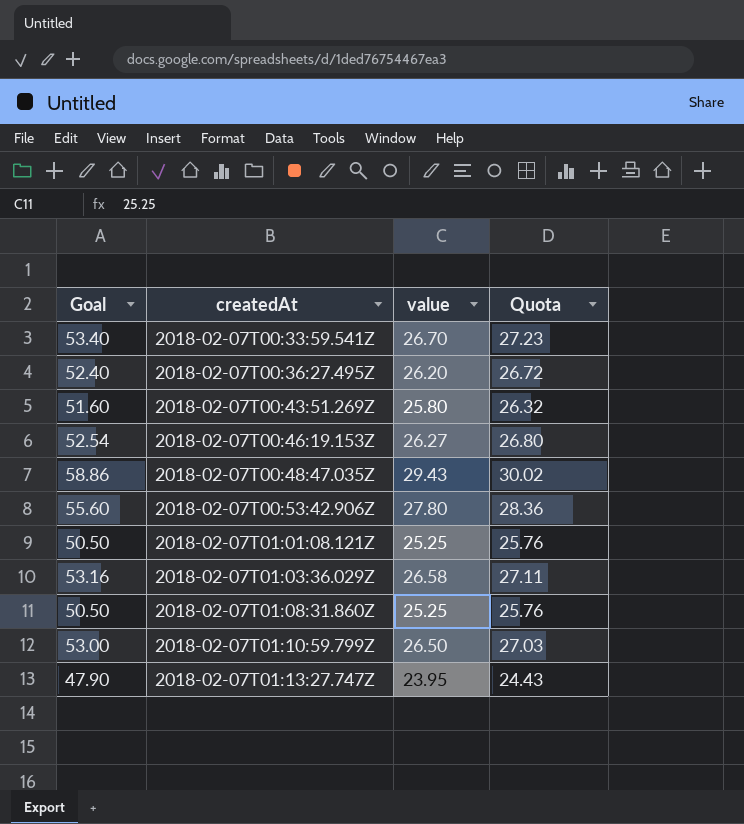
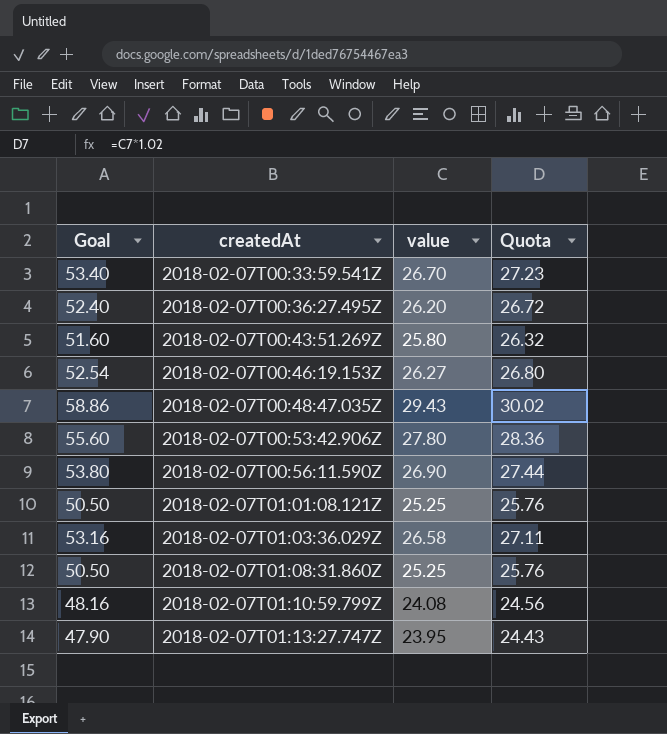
row 2018-02-07T00:56:11.590Z: none -> 53.80 | 26.90 | 27.44
2018-02-07T01:10:59.799Z | Goal: 53.00 -> 48.16
2018-02-07T01:10:59.799Z | value: 26.50 -> 24.08
2018-02-07T01:10:59.799Z | Quota: 27.03 -> 24.56

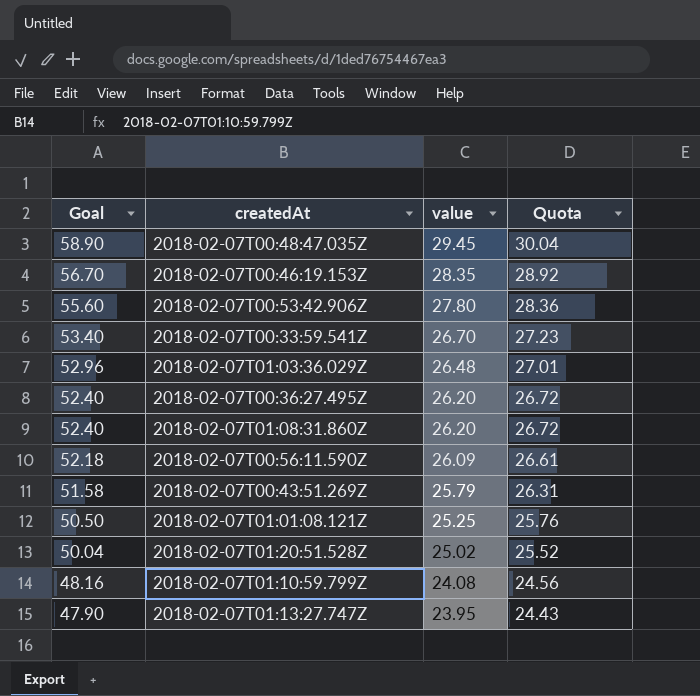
row order: createdAt ascending -> Goal descending
2018-02-07T00:48:47.035Z | Goal: 58.86 -> 58.90
2018-02-07T00:48:47.035Z | value: 29.43 -> 29.45
2018-02-07T00:48:47.035Z | Quota: 30.02 -> 30.04
2018-02-07T00:46:19.153Z | Goal: 52.54 -> 56.70
2018-02-07T00:46:19.153Z | value: 26.27 -> 28.35
2018-02-07T00:46:19.153Z | Quota: 26.80 -> 28.92
2018-02-07T01:03:36.029Z | Goal: 53.16 -> 52.96
2018-02-07T01:03:36.029Z | value: 26.58 -> 26.48
2018-02-07T01:03:36.029Z | Quota: 27.11 -> 27.01
2018-02-07T01:08:31.860Z | Goal: 50.50 -> 52.40
2018-02-07T01:08:31.860Z | value: 25.25 -> 26.20
2018-02-07T01:08:31.860Z | Quota: 25.76 -> 26.72
2018-02-07T00:56:11.590Z | Goal: 53.80 -> 52.18
2018-02-07T00:56:11.590Z | value: 26.90 -> 26.09
2018-02-07T00:56:11.590Z | Quota: 27.44 -> 26.61
2018-02-07T00:43:51.269Z | Goal: 51.60 -> 51.58
2018-02-07T00:43:51.269Z | value: 25.80 -> 25.79
2018-02-07T00:43:51.269Z | Quota: 26.32 -> 26.31
row 2018-02-07T01:20:51.528Z: none -> 50.04 | 25.02 | 25.52

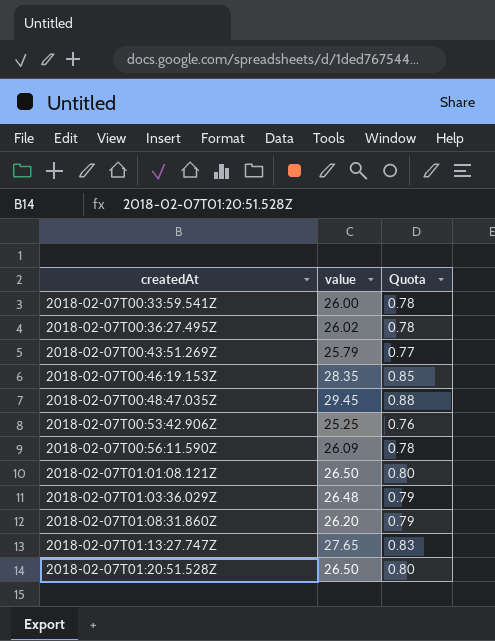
row order: Goal descending -> createdAt ascending
column Goal | formula: [value] * 2 -> none
column Quota | formula: [value] * 1.02 -> [value] * 0.03
row 2018-02-07T01:10:59.799Z: 48.16 | 24.08 | 24.56 -> none
2018-02-07T00:33:59.541Z | value: 26.70 -> 26.00
2018-02-07T00:36:27.495Z | value: 26.20 -> 26.02
2018-02-07T00:53:42.906Z | value: 27.80 -> 25.25
2018-02-07T01:01:08.121Z | value: 25.25 -> 26.50
2018-02-07T01:13:27.747Z | value: 23.95 -> 27.65
2018-02-07T01:20:51.528Z | value: 25.02 -> 26.50

